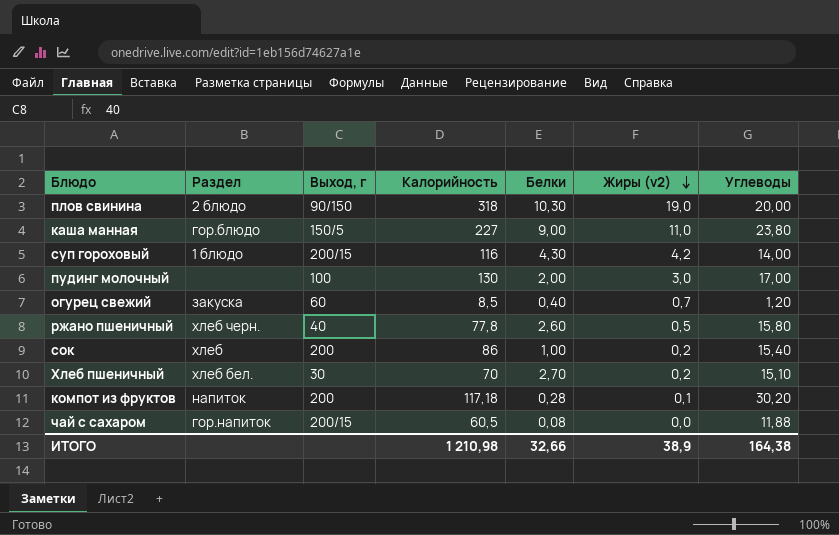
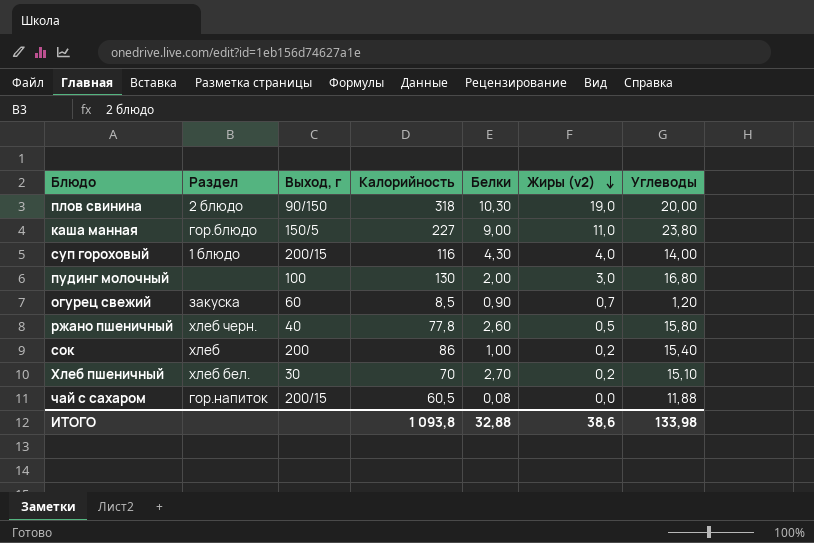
row компот из фруктов: напиток | 200 | 117,18 | 0,28 | 0,1 | 30,20 -> none
суп гороховый | Жиры (v2): 4,2 -> 4,0
пудинг молочный | Углеводы: 17,00 -> 16,80
огурец свежий | Белки: 0,40 -> 0,90
ИТОГО | Калорийность: 1 210,98 -> 1 093,8
ИТОГО | Белки: 32,66 -> 32,88
ИТОГО | Жиры (v2): 38,9 -> 38,6
ИТОГО | Углеводы: 164,38 -> 133,98

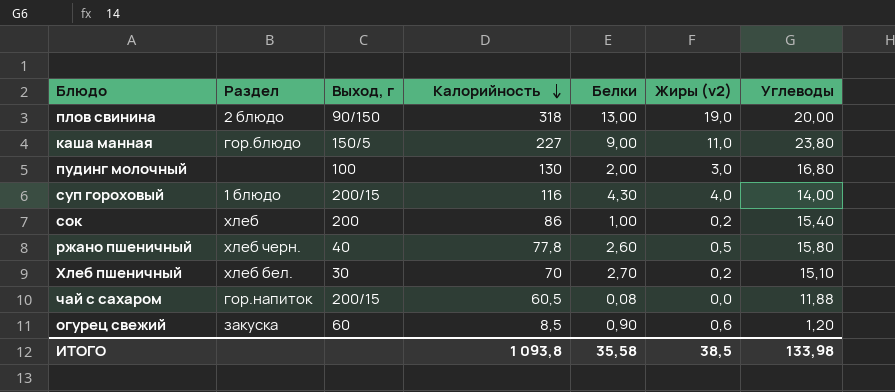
row order: Жиры (v2) descending -> Калорийность descending
плов свинина | Белки: 10,30 -> 13,00
огурец свежий | Жиры (v2): 0,7 -> 0,6
ИТОГО | Белки: 32,88 -> 35,58
ИТОГО | Жиры (v2): 38,6 -> 38,5

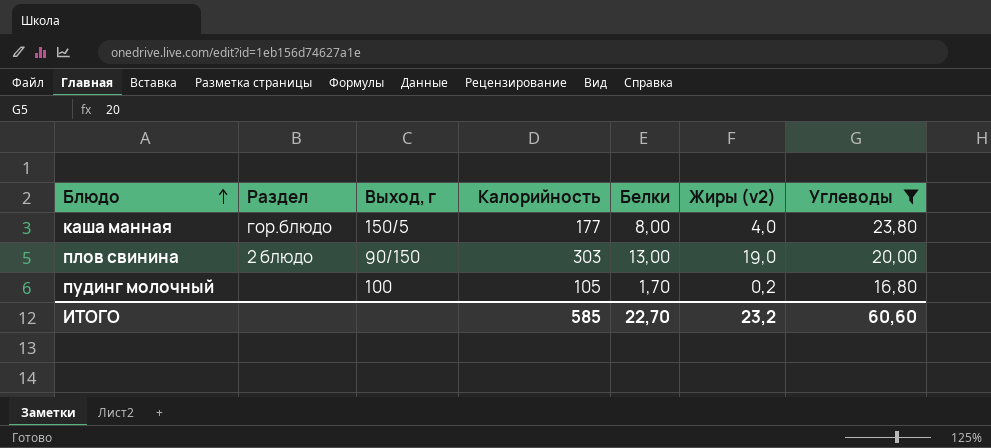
filter: none -> Углеводы >= 16,80
row order: Калорийность descending -> Блюдо ascending
каша манная | Калорийность: 227 -> 177
каша манная | Белки: 9,00 -> 8,00
каша манная | Жиры (v2): 11,0 -> 4,0
плов свинина | Калорийность: 318 -> 303
пудинг молочный | Калорийность: 130 -> 105
пудинг молочный | Белки: 2,00 -> 1,70
пудинг молочный | Жиры (v2): 3,0 -> 0,2
ИТОГО | Калорийность: 1 093,8 -> 585
ИТОГО | Белки: 35,58 -> 22,70
ИТОГО | Жиры (v2): 38,5 -> 23,2
ИТОГО | Углеводы: 133,98 -> 60,60

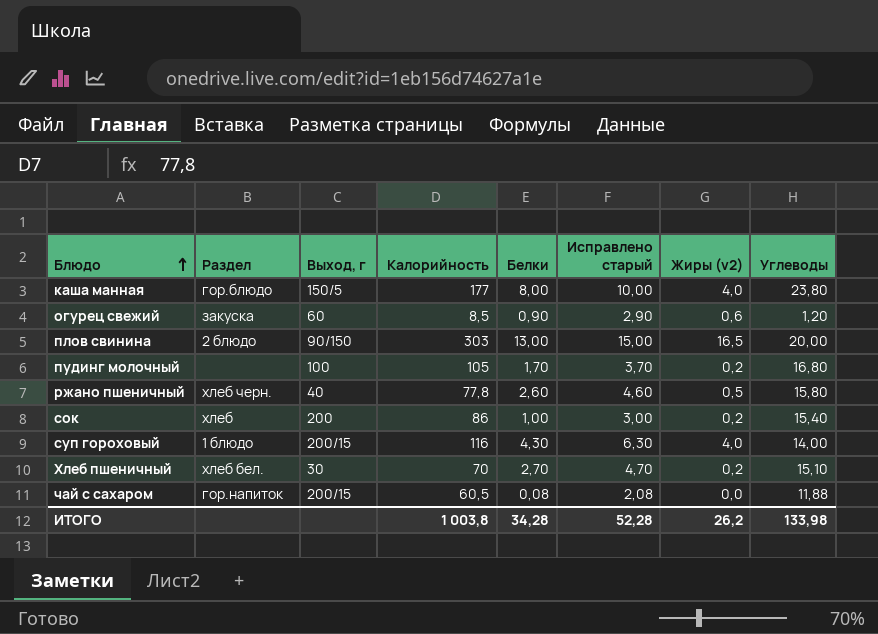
filter: Углеводы >= 16,80 -> none
column Исправлено старый | formula: none -> [Белки] + 2
плов свинина | Жиры (v2): 19,0 -> 16,5
ИТОГО | Калорийность: 585 -> 1 003,8
ИТОГО | Белки: 22,70 -> 34,28
ИТОГО | Жиры (v2): 23,2 -> 26,2
ИТОГО | Углеводы: 60,60 -> 133,98

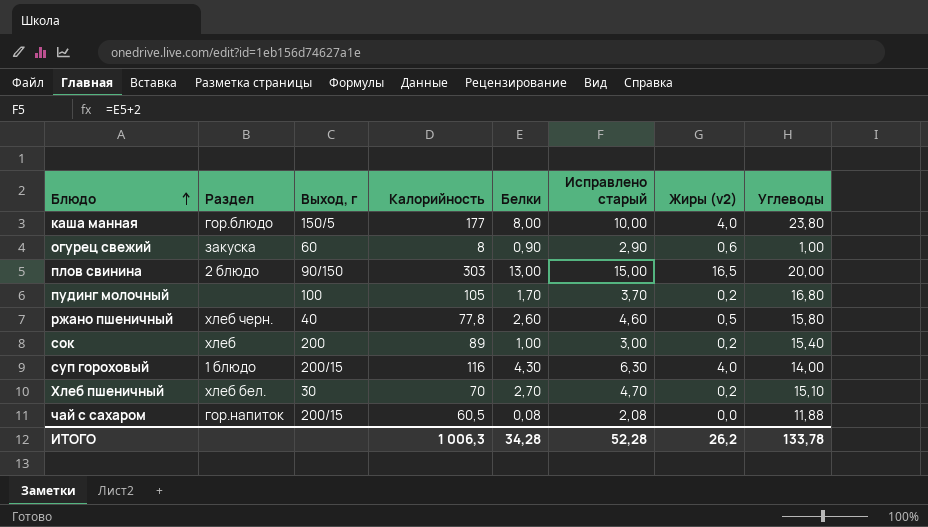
огурец свежий | Калорийность: 8,5 -> 8
огурец свежий | Углеводы: 1,20 -> 1,00
сок | Калорийность: 86 -> 89
ИТОГО | Калорийность: 1 003,8 -> 1 006,3
ИТОГО | Углеводы: 133,98 -> 133,78

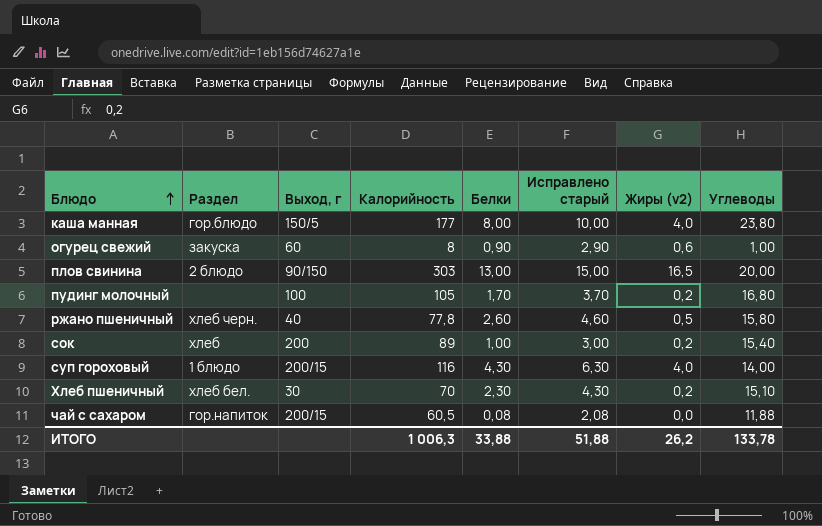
Хлеб пшеничный | Белки: 2,70 -> 2,30
Хлеб пшеничный | Исправлено старый: 4,70 -> 4,30
ИТОГО | Белки: 34,28 -> 33,88
ИТОГО | Исправлено старый: 52,28 -> 51,88

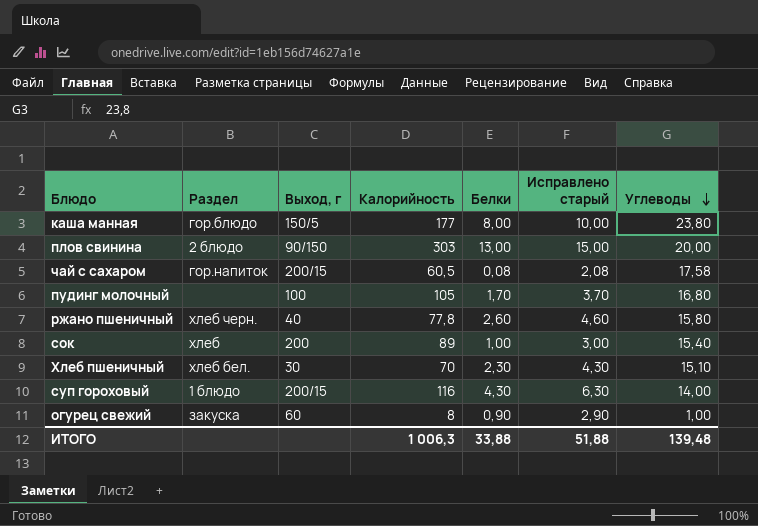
row order: Блюдо ascending -> Углеводы descending
column Жиры (v2) | position: 7 -> none
чай с сахаром | Углеводы: 11,88 -> 17,58
ИТОГО | Углеводы: 133,78 -> 139,48

